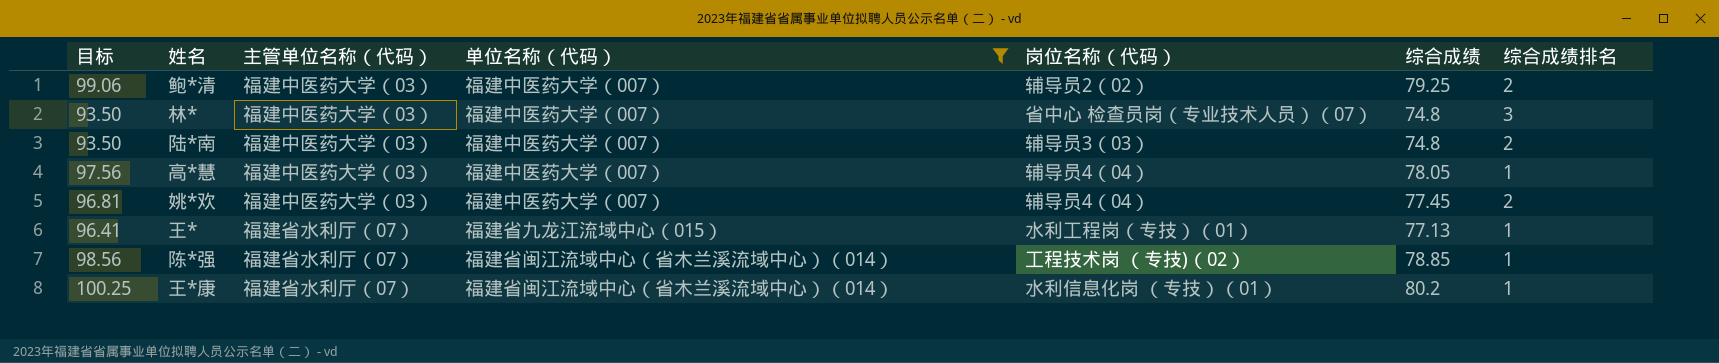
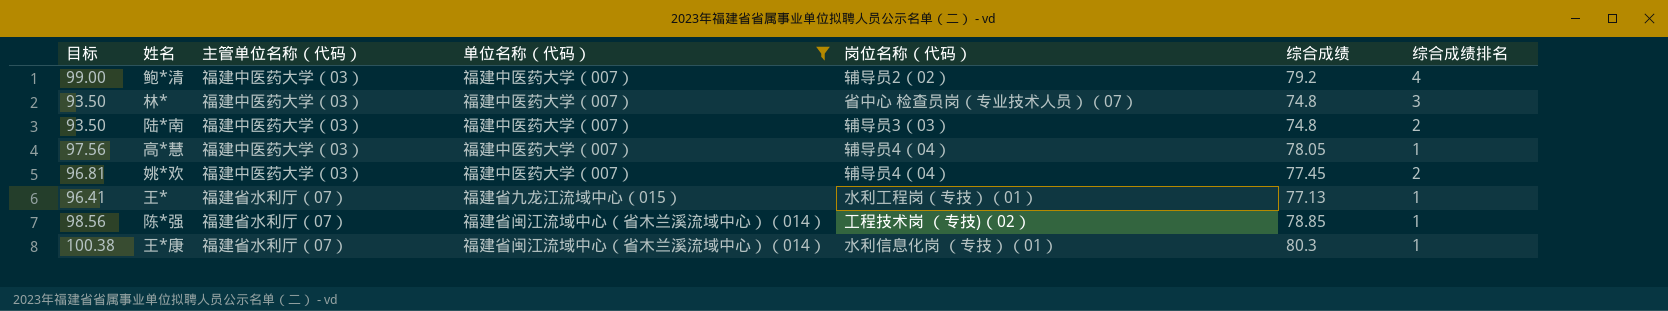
鲍*清 | 目标: 99.06 -> 99.00
鲍*清 | 综合成绩: 79.25 -> 79.2
鲍*清 | 综合成绩排名: 2 -> 4
王*康 | 目标: 100.25 -> 100.38
王*康 | 综合成绩: 80.2 -> 80.3

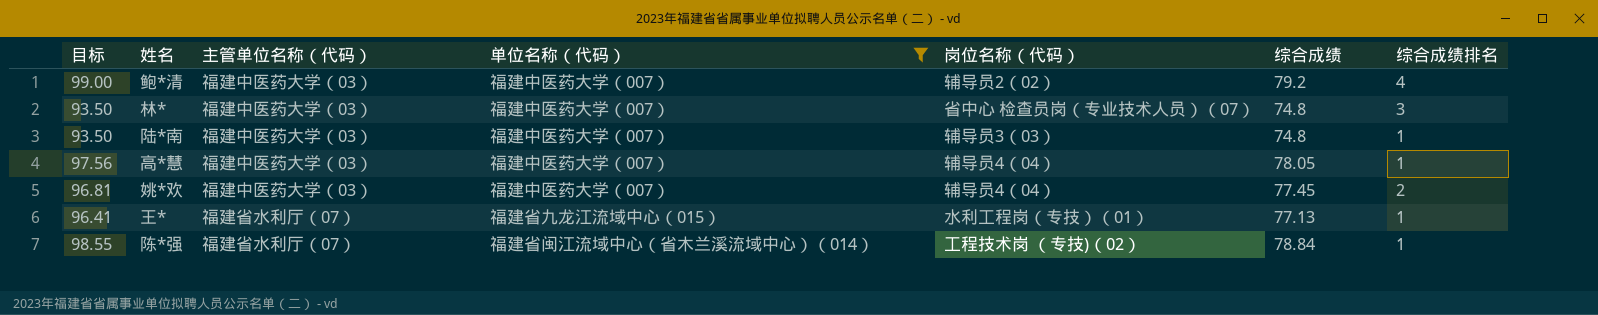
row 王*康: 100.38 | 福建省水利厅（07） | 福建省闽江流域中心（省木兰溪流域中心）（014） | 水利信息化岗 （专技）（01） | 80.3 | 1 -> none
陆*南 | 综合成绩排名: 2 -> 1
陈*强 | 目标: 98.56 -> 98.55
陈*强 | 综合成绩: 78.85 -> 78.84

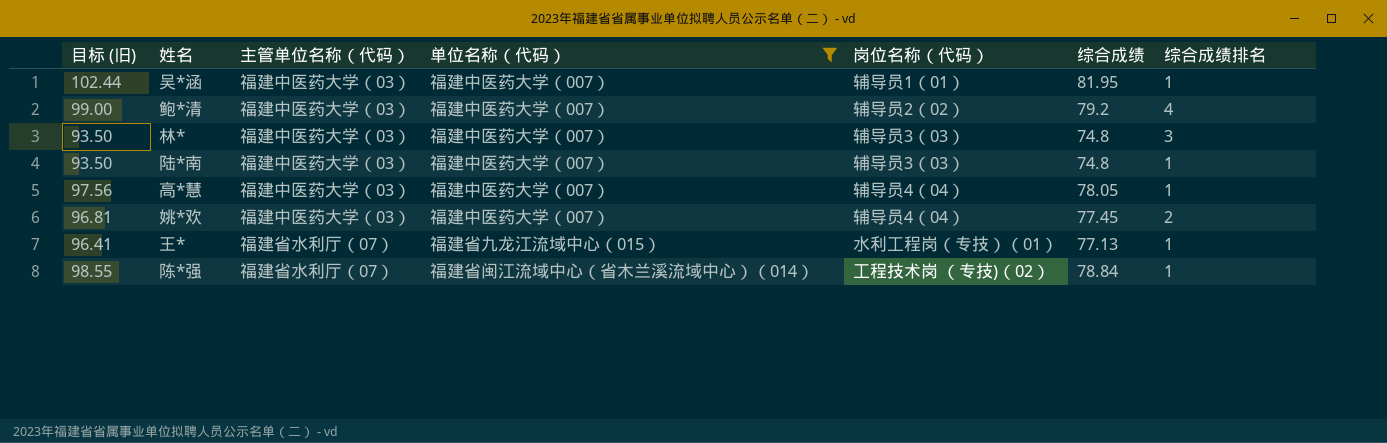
column name: 目标 -> 目标 (旧)
row 吴*涵: none -> 102.44 | 福建中医药大学（03） | 福建中医药大学（007） | 辅导员1（01） | 81.95 | 1
林* | 岗位名称（代码）: 省中心 检查员岗（专业技术人员）（07） -> 辅导员3（03）

